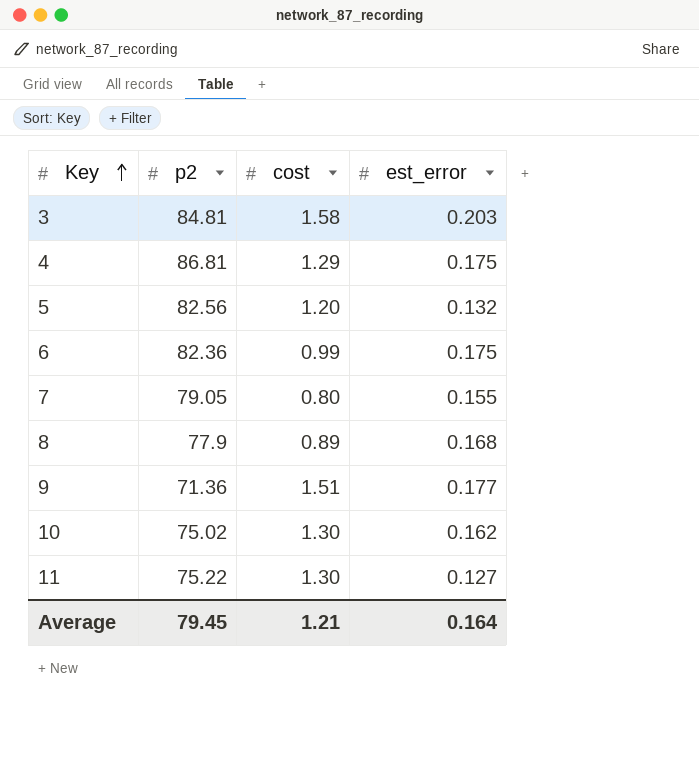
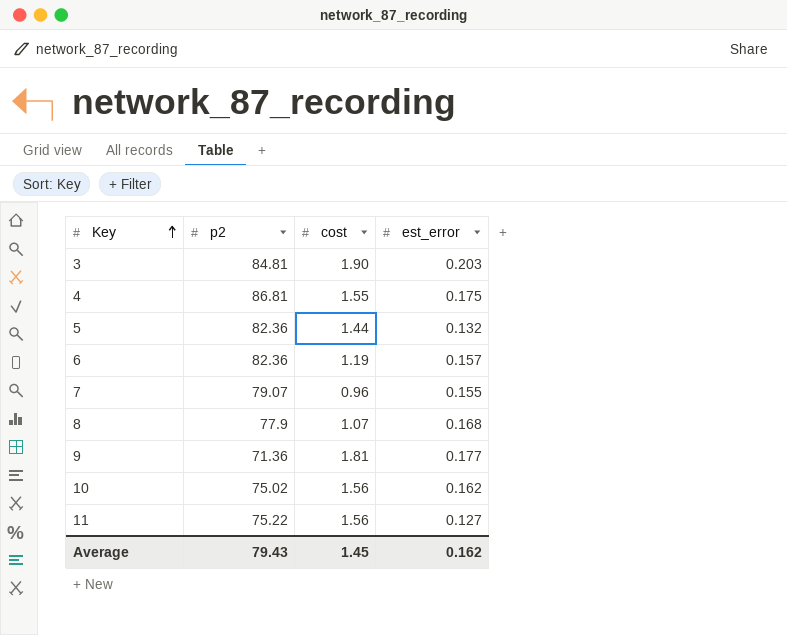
3 | cost: 1.58 -> 1.90
4 | cost: 1.29 -> 1.55
5 | p2: 82.56 -> 82.36
5 | cost: 1.20 -> 1.44
6 | cost: 0.99 -> 1.19
6 | est_error: 0.175 -> 0.157
7 | p2: 79.05 -> 79.07
7 | cost: 0.80 -> 0.96
8 | cost: 0.89 -> 1.07
9 | cost: 1.51 -> 1.81
10 | cost: 1.30 -> 1.56
11 | cost: 1.30 -> 1.56
Average | p2: 79.45 -> 79.43
Average | cost: 1.21 -> 1.45
Average | est_error: 0.164 -> 0.162

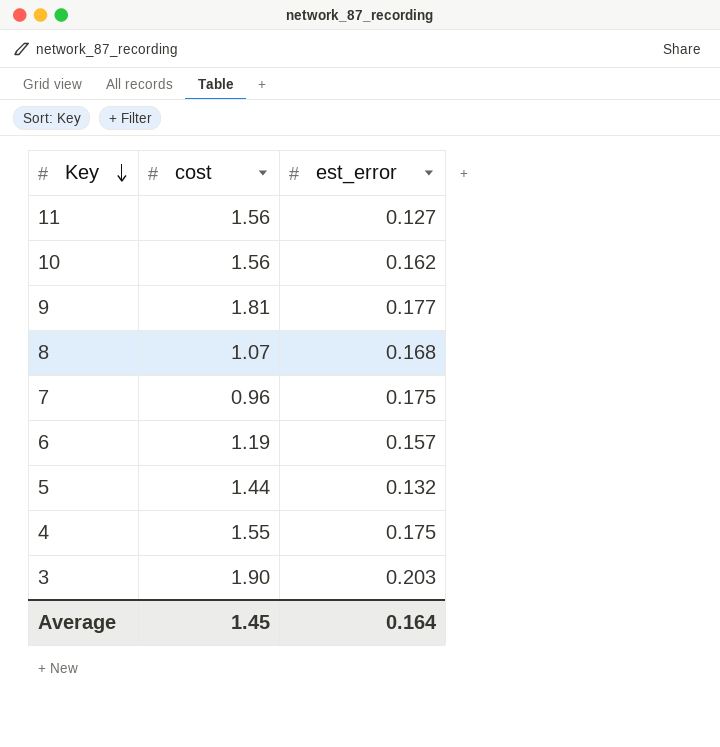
row order: Key ascending -> Key descending
column p2 | position: 2 -> none
7 | est_error: 0.155 -> 0.175
Average | est_error: 0.162 -> 0.164

